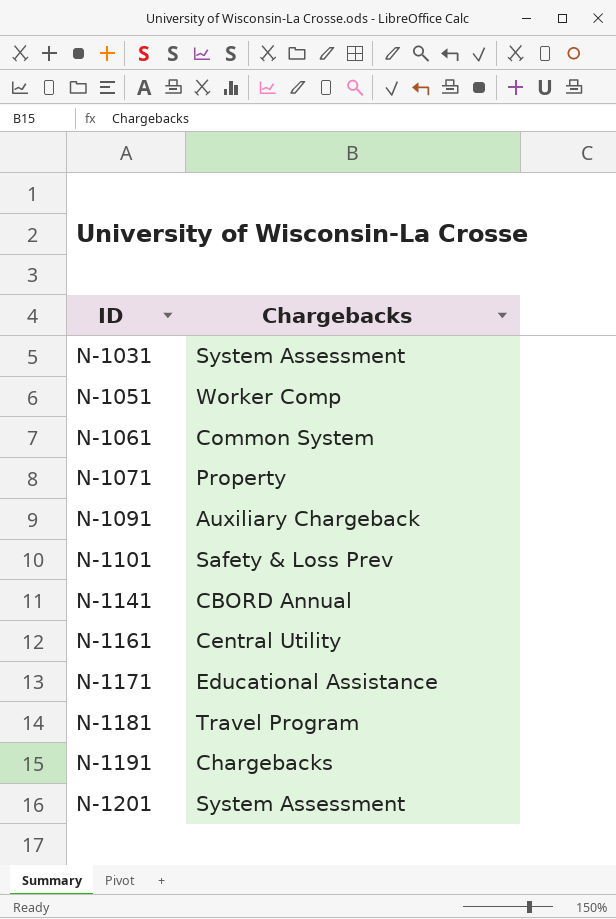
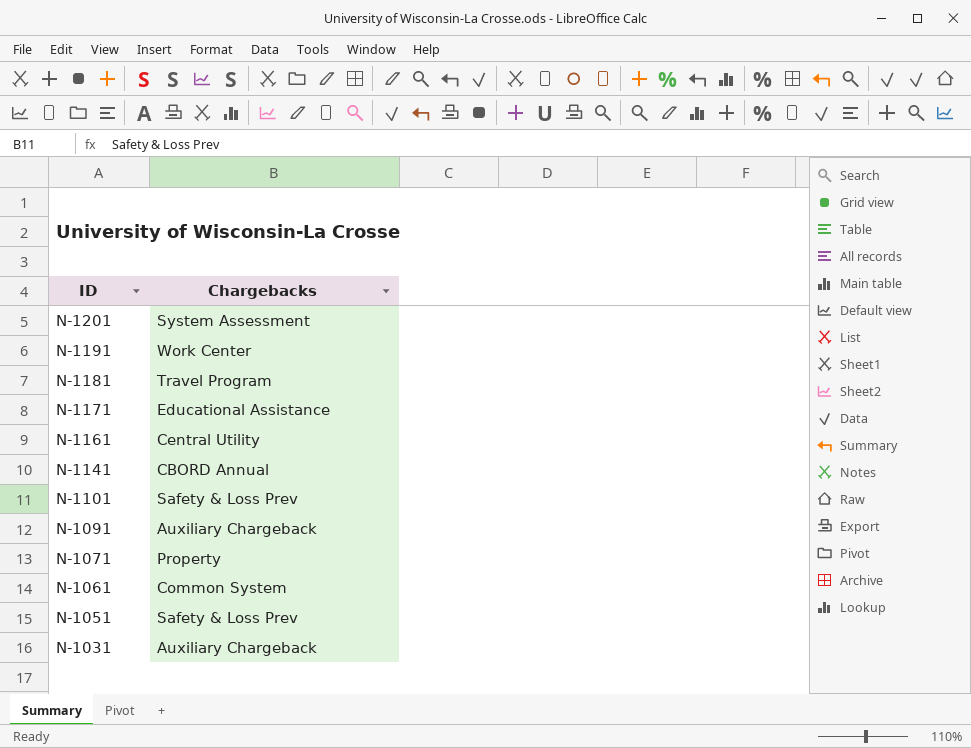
row order: ID ascending -> ID descending
N-1191 | Chargebacks: Chargebacks -> Work Center
N-1051 | Chargebacks: Worker Comp -> Safety & Loss Prev
N-1031 | Chargebacks: System Assessment -> Auxiliary Chargeback

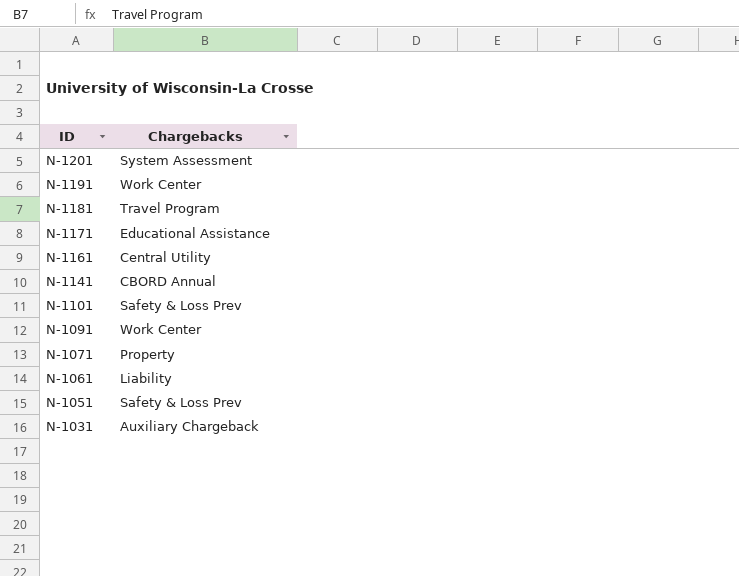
N-1091 | Chargebacks: Auxiliary Chargeback -> Work Center
N-1061 | Chargebacks: Common System -> Liability

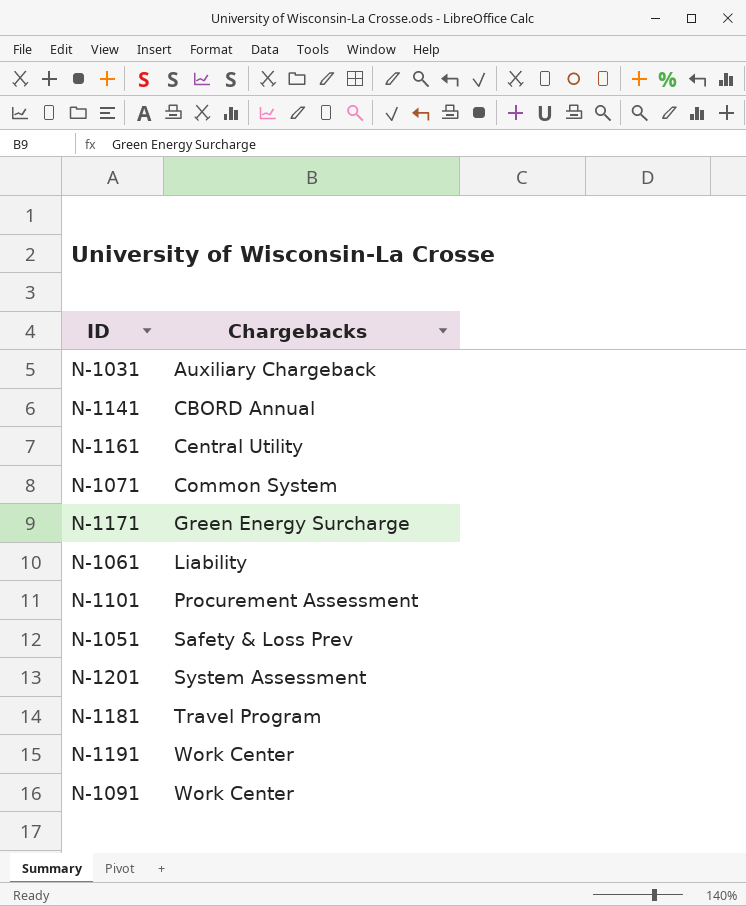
row order: ID descending -> Chargebacks ascending
N-1071 | Chargebacks: Property -> Common System
N-1171 | Chargebacks: Educational Assistance -> Green Energy Surcharge
N-1101 | Chargebacks: Safety & Loss Prev -> Procurement Assessment

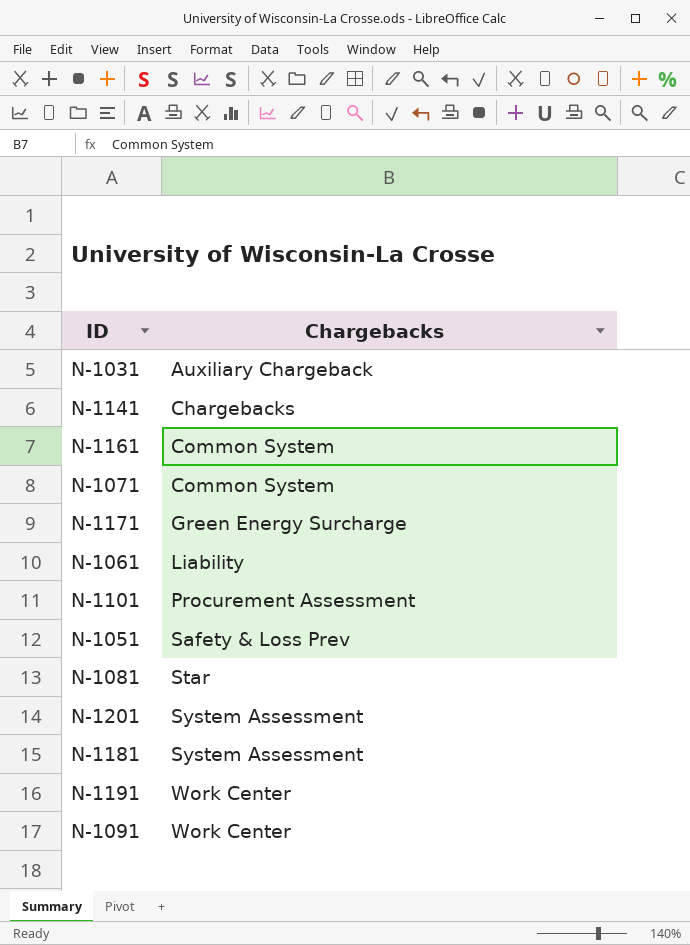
N-1141 | Chargebacks: CBORD Annual -> Chargebacks
N-1161 | Chargebacks: Central Utility -> Common System
row N-1081: none -> Star
N-1181 | Chargebacks: Travel Program -> System Assessment

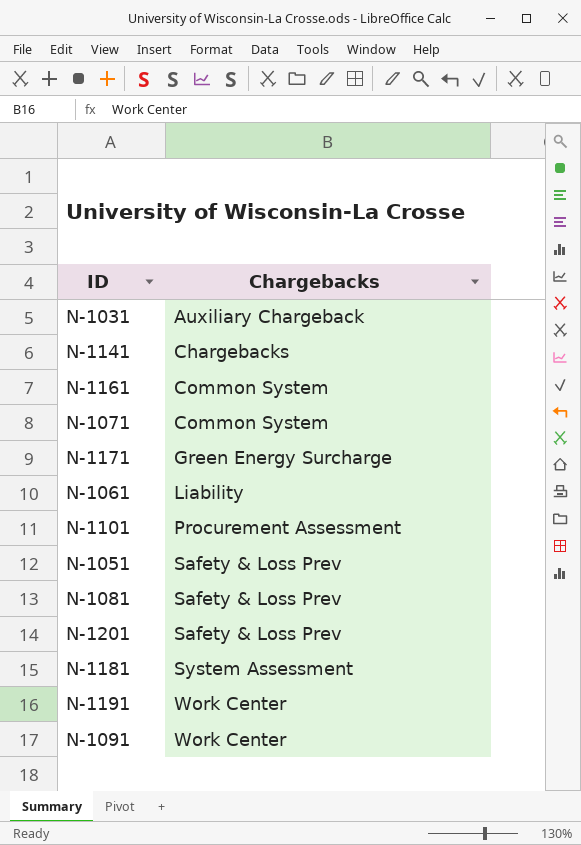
N-1081 | Chargebacks: Star -> Safety & Loss Prev
N-1201 | Chargebacks: System Assessment -> Safety & Loss Prev

